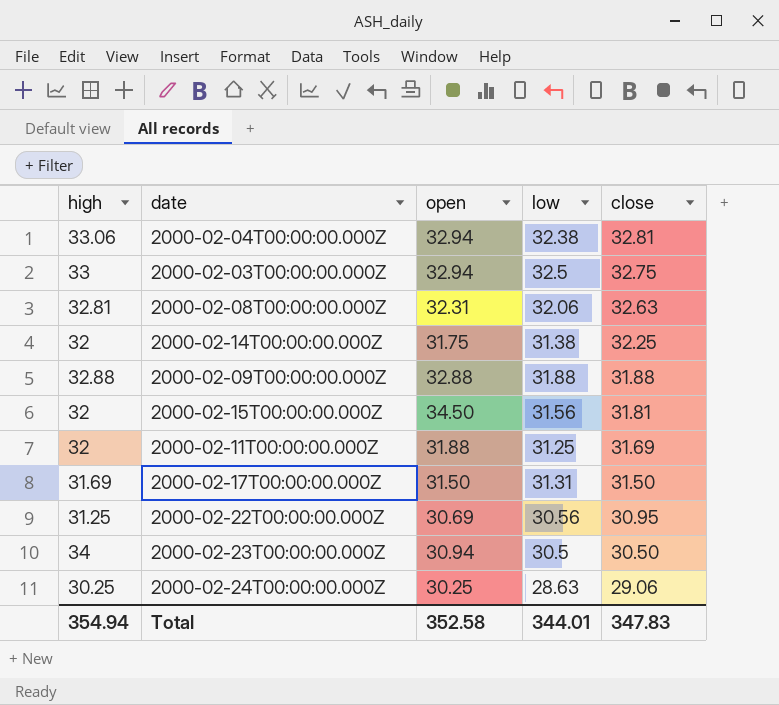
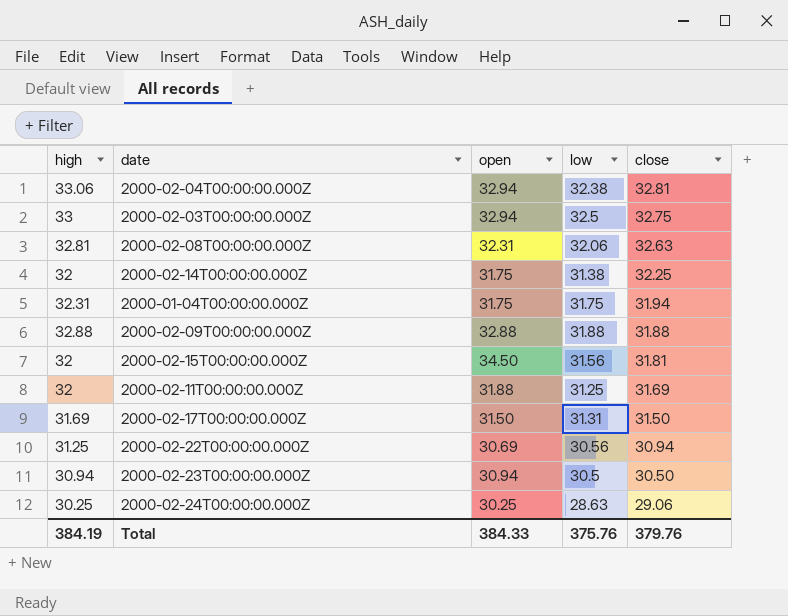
row 2000-01-04T00:00:00.000Z: none -> 32.31 | 31.75 | 31.75 | 31.94
2000-02-22T00:00:00.000Z | close: 30.95 -> 30.94
2000-02-23T00:00:00.000Z | high: 34 -> 30.94
Total | high: 354.94 -> 384.19
Total | open: 352.58 -> 384.33
Total | low: 344.01 -> 375.76
Total | close: 347.83 -> 379.76

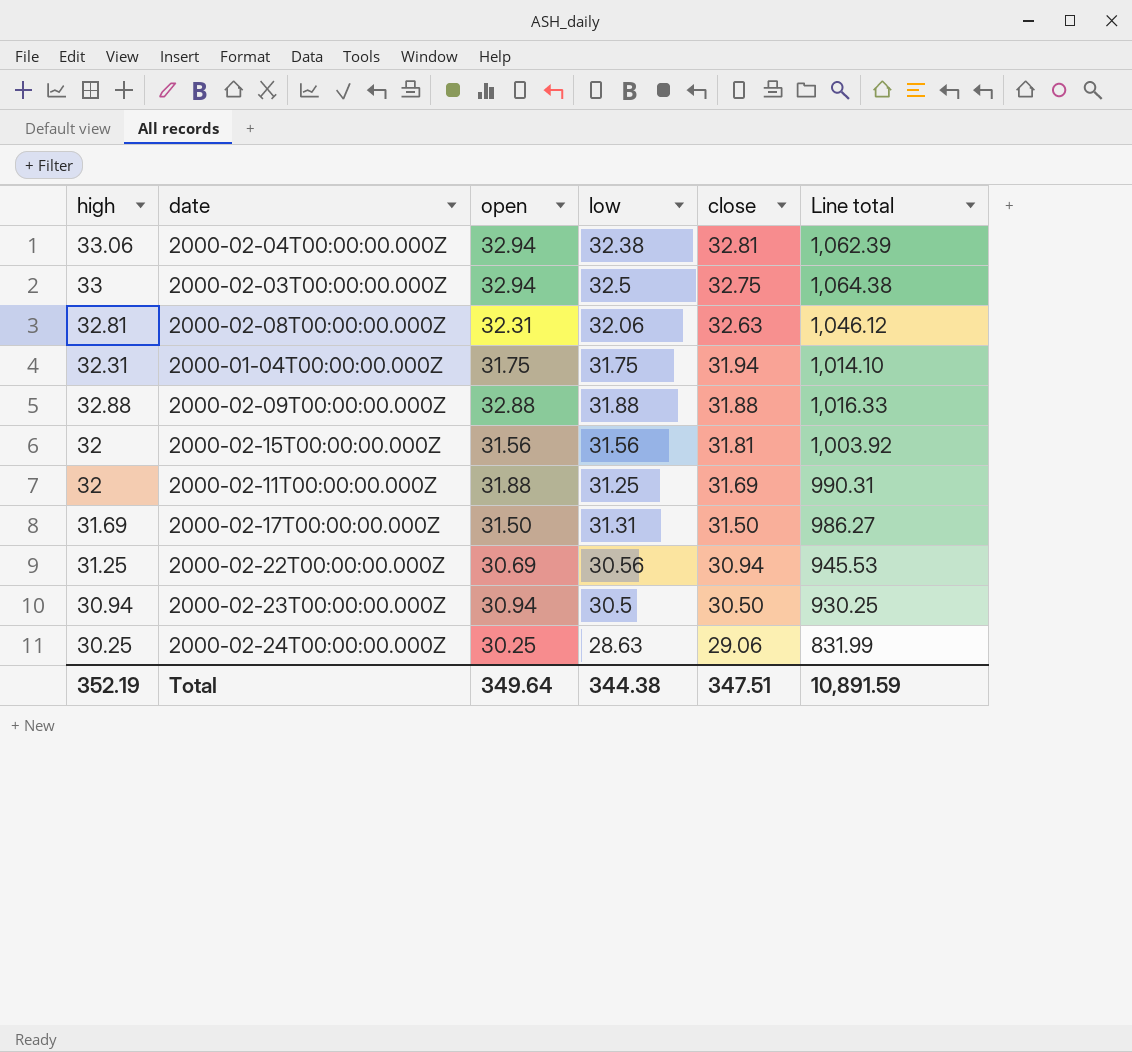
column Line total | formula: none -> [low] * [close]
row 2000-02-14T00:00:00.000Z: 32 | 31.75 | 31.38 | 32.25 -> none
2000-02-15T00:00:00.000Z | open: 34.50 -> 31.56
Total | high: 384.19 -> 352.19
Total | open: 384.33 -> 349.64
Total | low: 375.76 -> 344.38
Total | close: 379.76 -> 347.51

